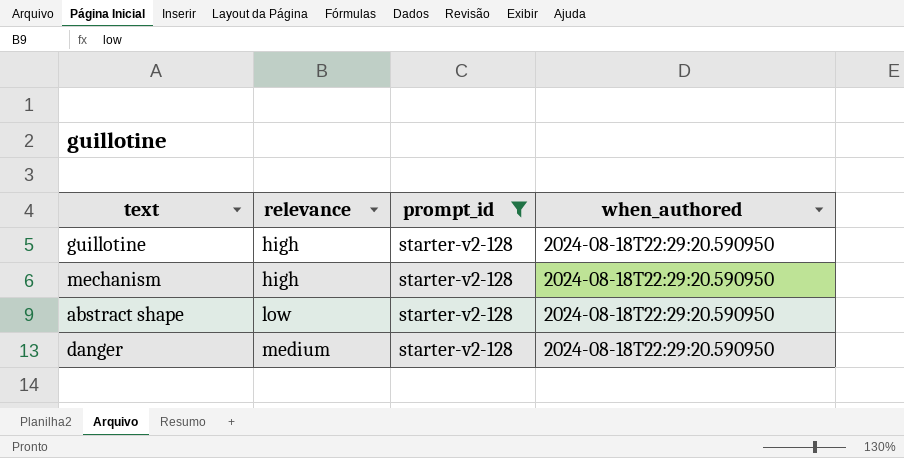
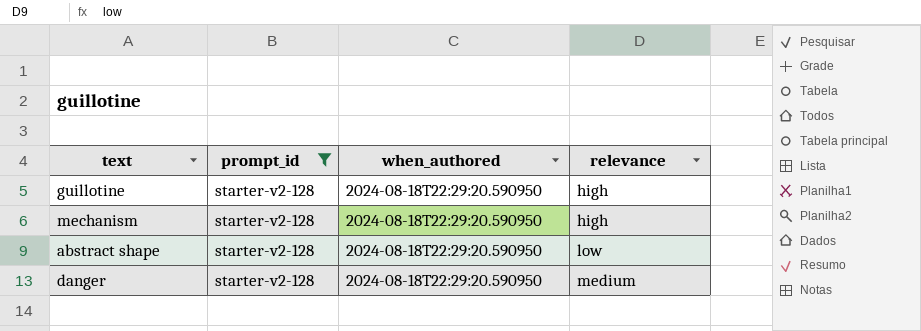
column relevance | position: 2 -> 4

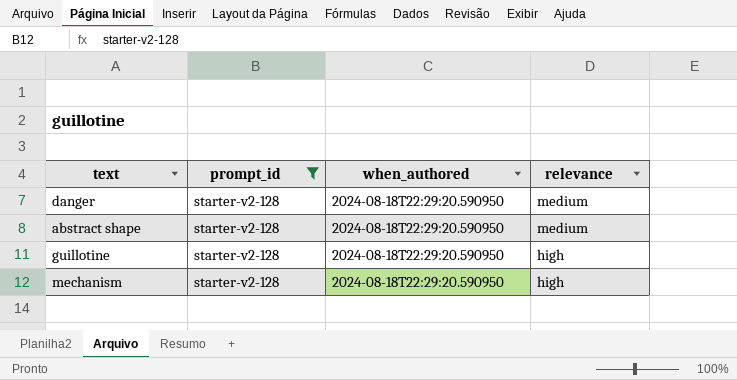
row order: relevance ascending -> relevance descending
abstract shape | relevance: low -> medium

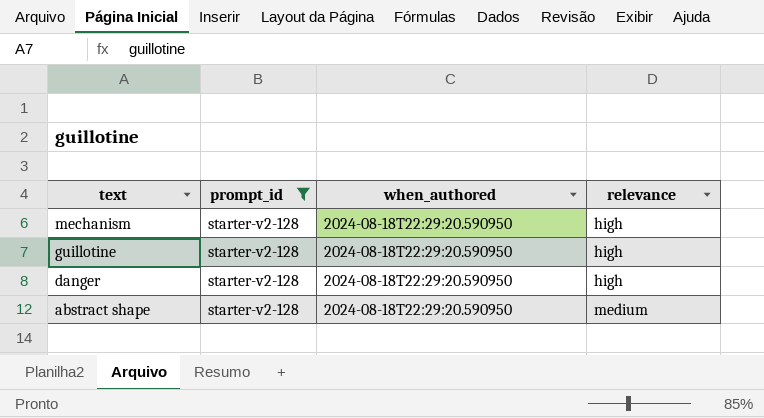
row order: relevance descending -> text descending
danger | relevance: medium -> high

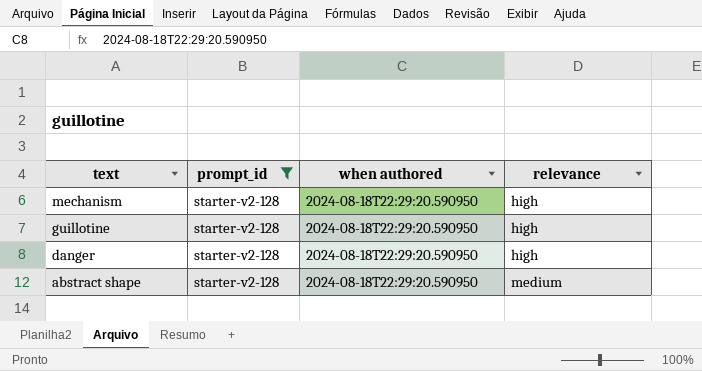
column name: when_authored -> when authored

